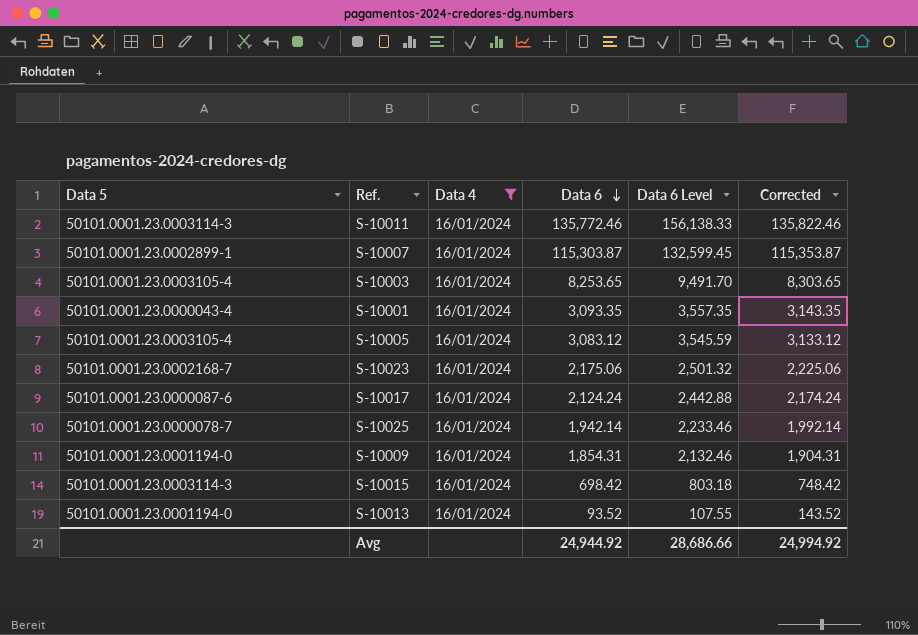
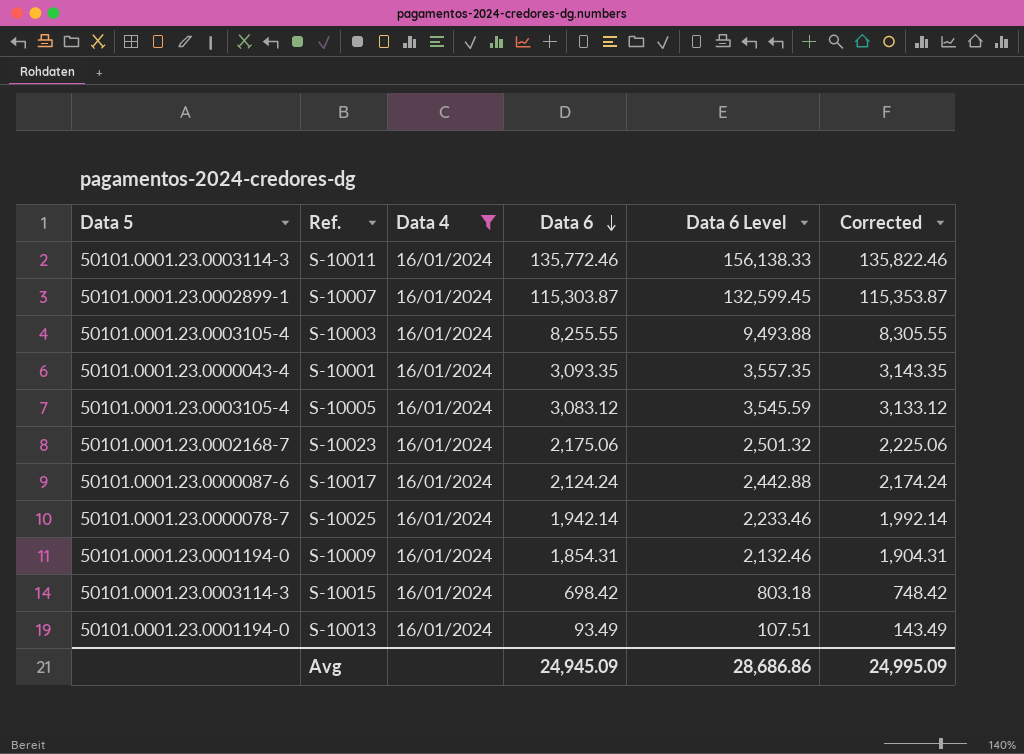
S-10003 | Data 6: 8,253.65 -> 8,255.55
S-10003 | Data 6 Level: 9,491.70 -> 9,493.88
S-10003 | Corrected: 8,303.65 -> 8,305.55
S-10013 | Data 6: 93.52 -> 93.49
S-10013 | Data 6 Level: 107.55 -> 107.51
S-10013 | Corrected: 143.52 -> 143.49
Avg | Data 6: 24,944.92 -> 24,945.09
Avg | Data 6 Level: 28,686.66 -> 28,686.86
Avg | Corrected: 24,994.92 -> 24,995.09

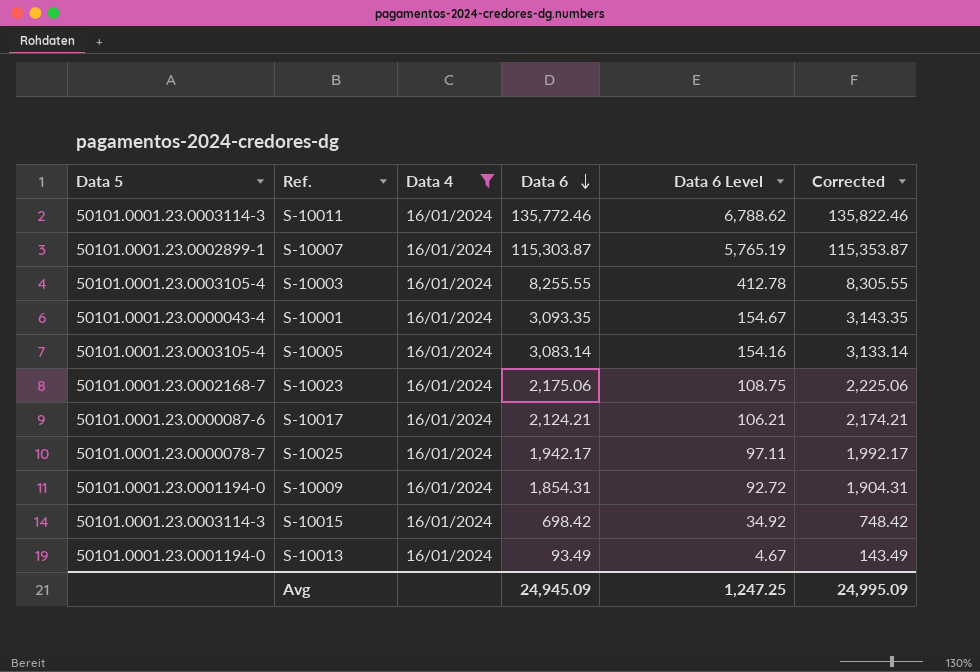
column Data 6 Level | formula: [Data 6] * 1.15 -> [Data 6] * 0.05
S-10005 | Data 6: 3,083.12 -> 3,083.14
S-10005 | Corrected: 3,133.12 -> 3,133.14
S-10017 | Data 6: 2,124.24 -> 2,124.21
S-10017 | Corrected: 2,174.24 -> 2,174.21
S-10025 | Data 6: 1,942.14 -> 1,942.17
S-10025 | Corrected: 1,992.14 -> 1,992.17
Avg | Data 6 Level: 28,686.86 -> 1,247.25

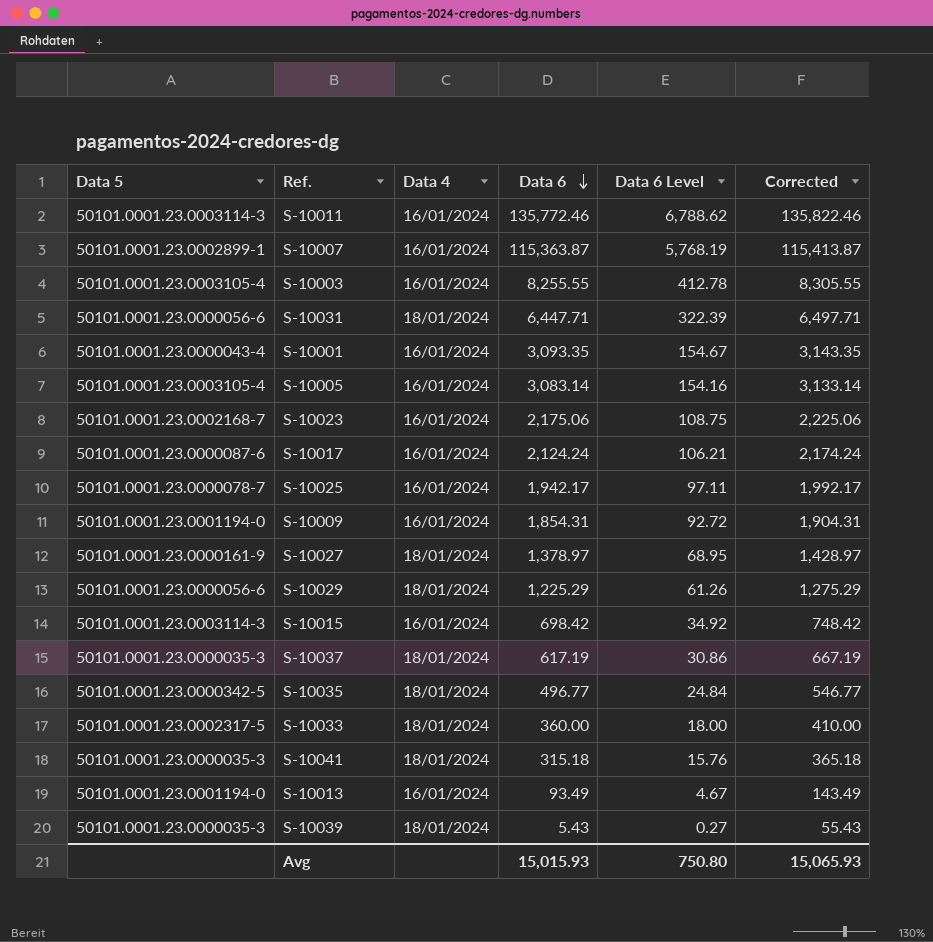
filter: Data 4 = 16/01/2024 -> none
S-10007 | Data 6: 115,303.87 -> 115,363.87
S-10007 | Data 6 Level: 5,765.19 -> 5,768.19
S-10007 | Corrected: 115,353.87 -> 115,413.87
S-10017 | Data 6: 2,124.21 -> 2,124.24
S-10017 | Corrected: 2,174.21 -> 2,174.24
Avg | Data 6: 24,945.09 -> 15,015.93
Avg | Data 6 Level: 1,247.25 -> 750.80
Avg | Corrected: 24,995.09 -> 15,065.93

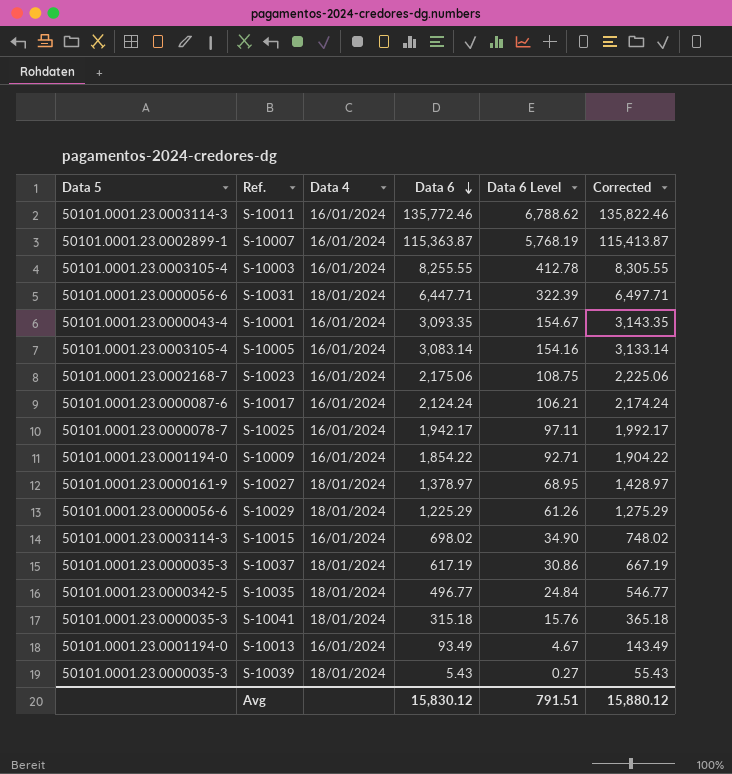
row S-10033: 50101.0001.23.0002317-5 | 18/01/2024 | 360.00 | 18.00 | 410.00 -> none
S-10009 | Data 6: 1,854.31 -> 1,854.22
S-10009 | Data 6 Level: 92.72 -> 92.71
S-10009 | Corrected: 1,904.31 -> 1,904.22
S-10015 | Data 6: 698.42 -> 698.02
S-10015 | Data 6 Level: 34.92 -> 34.90
S-10015 | Corrected: 748.42 -> 748.02
Avg | Data 6: 15,015.93 -> 15,830.12
Avg | Data 6 Level: 750.80 -> 791.51
Avg | Corrected: 15,065.93 -> 15,880.12

